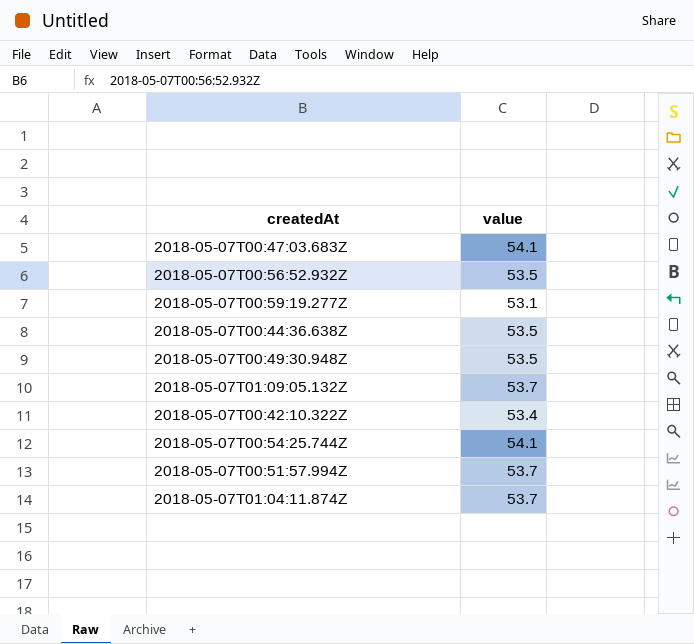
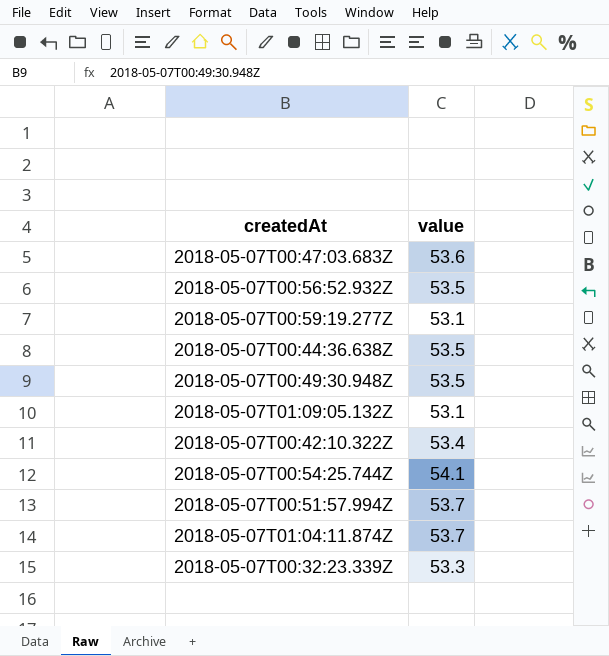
2018-05-07T00:47:03.683Z | value: 54.1 -> 53.6
2018-05-07T01:09:05.132Z | value: 53.7 -> 53.1
row 2018-05-07T00:32:23.339Z: none -> 53.3

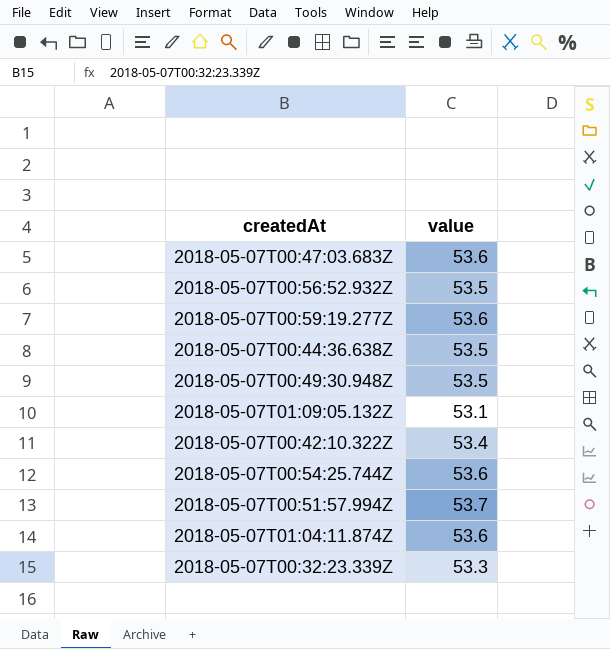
2018-05-07T00:59:19.277Z | value: 53.1 -> 53.6
2018-05-07T00:54:25.744Z | value: 54.1 -> 53.6
2018-05-07T01:04:11.874Z | value: 53.7 -> 53.6

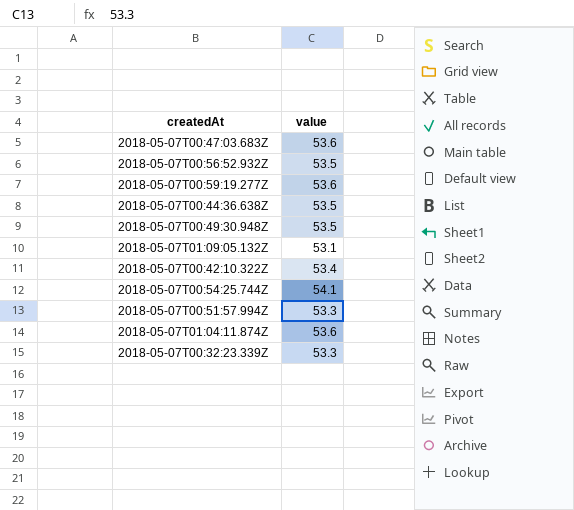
2018-05-07T00:54:25.744Z | value: 53.6 -> 54.1
2018-05-07T00:51:57.994Z | value: 53.7 -> 53.3

